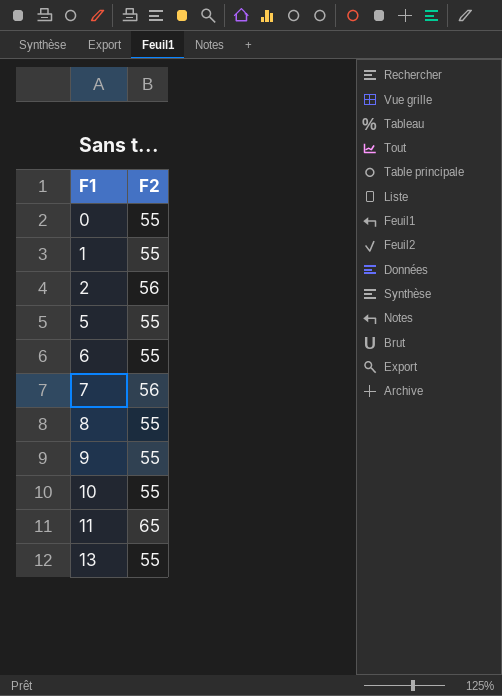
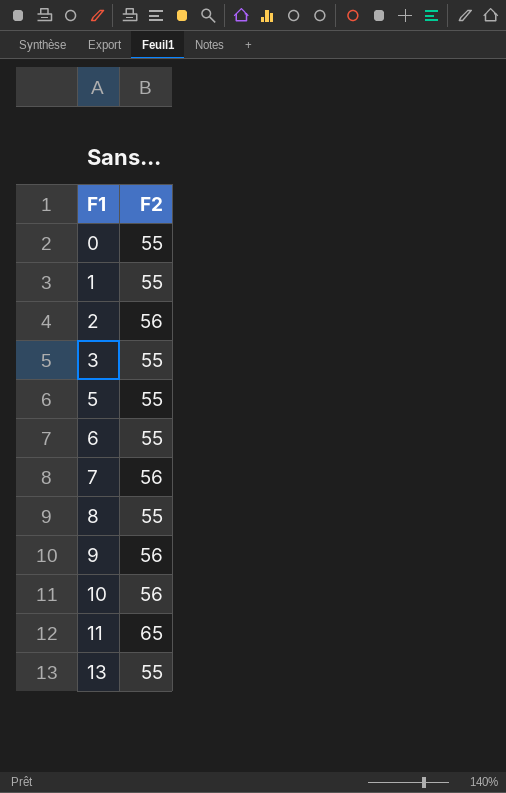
row 3: none -> 55
9 | F2: 55 -> 56
10 | F2: 55 -> 56

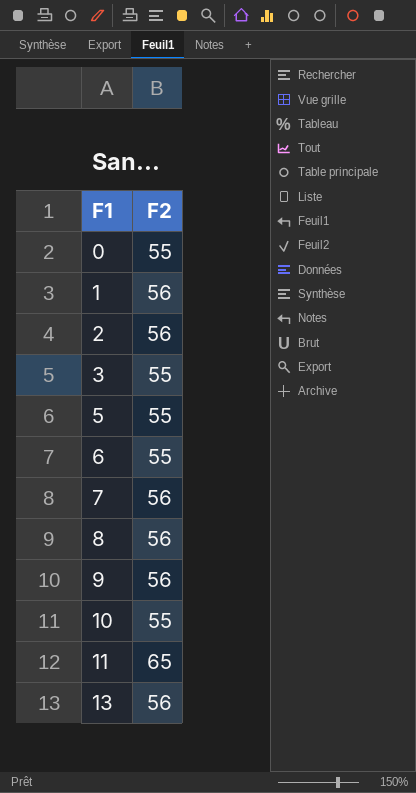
1 | F2: 55 -> 56
8 | F2: 55 -> 56
10 | F2: 56 -> 55
13 | F2: 55 -> 56

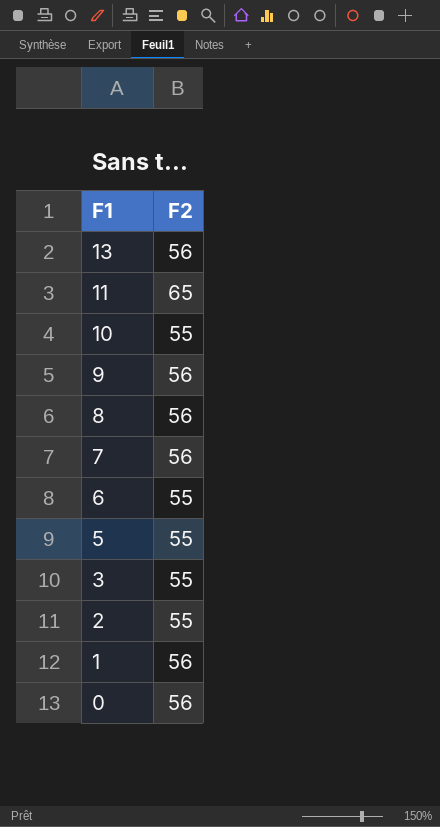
row order: F1 ascending -> F1 descending
2 | F2: 56 -> 55
0 | F2: 55 -> 56

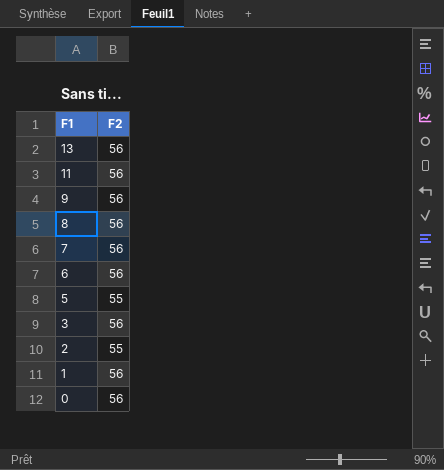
row 10: 55 -> none
11 | F2: 65 -> 56
6 | F2: 55 -> 56
3 | F2: 55 -> 56

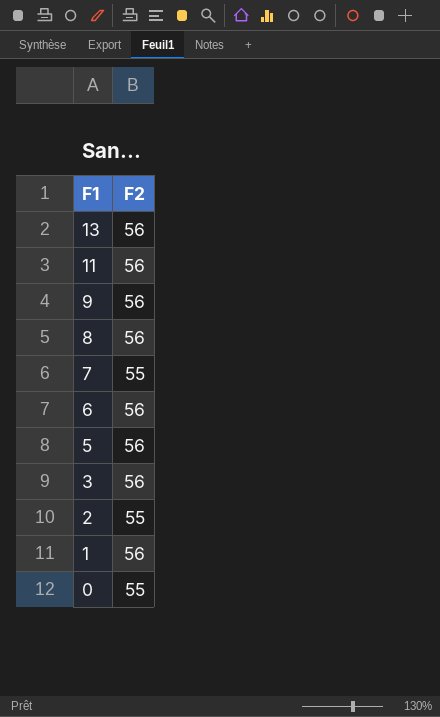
7 | F2: 56 -> 55
5 | F2: 55 -> 56
0 | F2: 56 -> 55

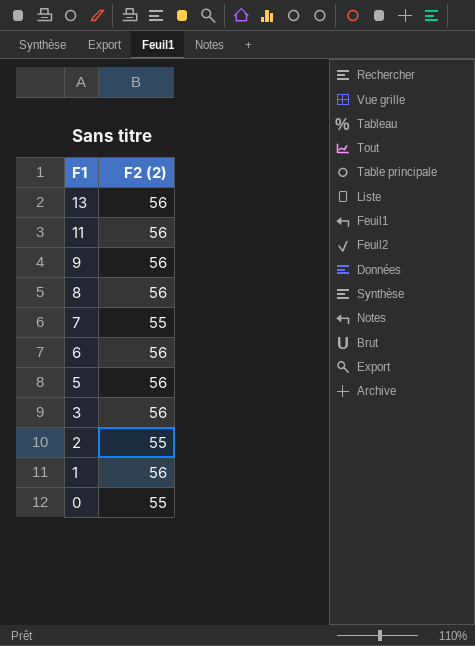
column name: F2 -> F2 (2)

